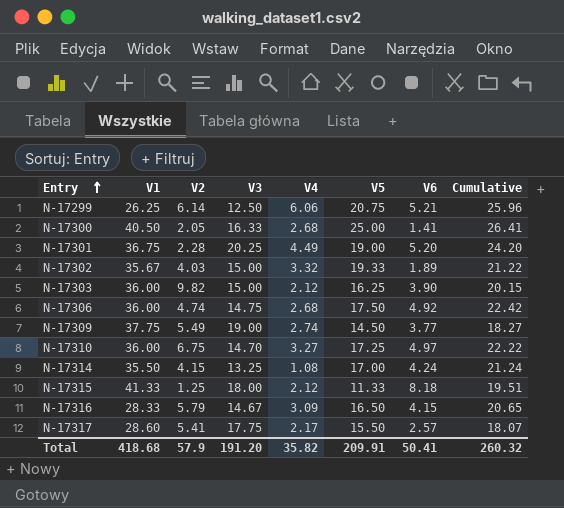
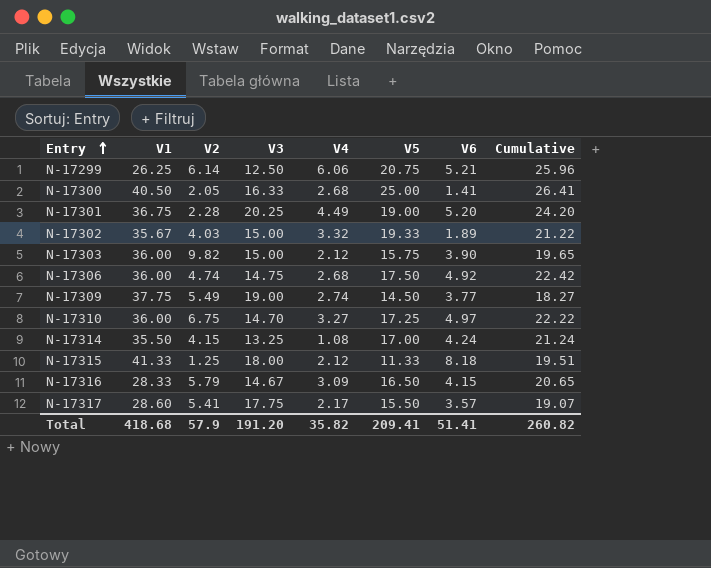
N-17303 | V5: 16.25 -> 15.75
N-17303 | Cumulative: 20.15 -> 19.65
N-17317 | V6: 2.57 -> 3.57
N-17317 | Cumulative: 18.07 -> 19.07
Total | V5: 209.91 -> 209.41
Total | V6: 50.41 -> 51.41
Total | Cumulative: 260.32 -> 260.82

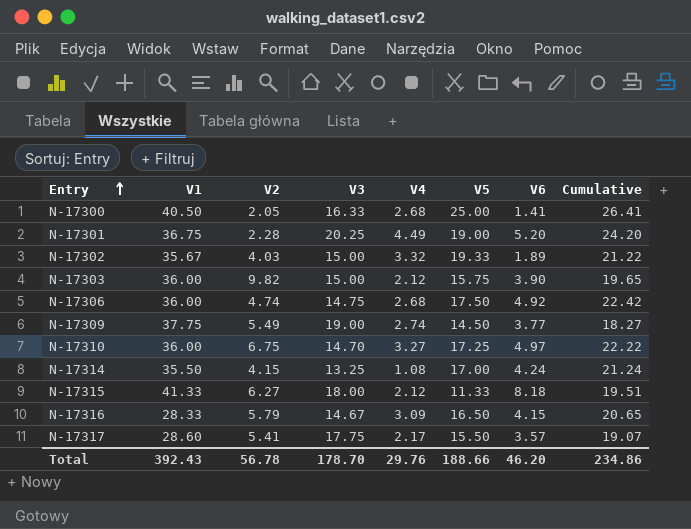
row N-17299: 26.25 | 6.14 | 12.50 | 6.06 | 20.75 | 5.21 | 25.96 -> none
N-17315 | V2: 1.25 -> 6.27
Total | V1: 418.68 -> 392.43
Total | V2: 57.9 -> 56.78
Total | V3: 191.20 -> 178.70
Total | V4: 35.82 -> 29.76
Total | V5: 209.41 -> 188.66
Total | V6: 51.41 -> 46.20
Total | Cumulative: 260.82 -> 234.86

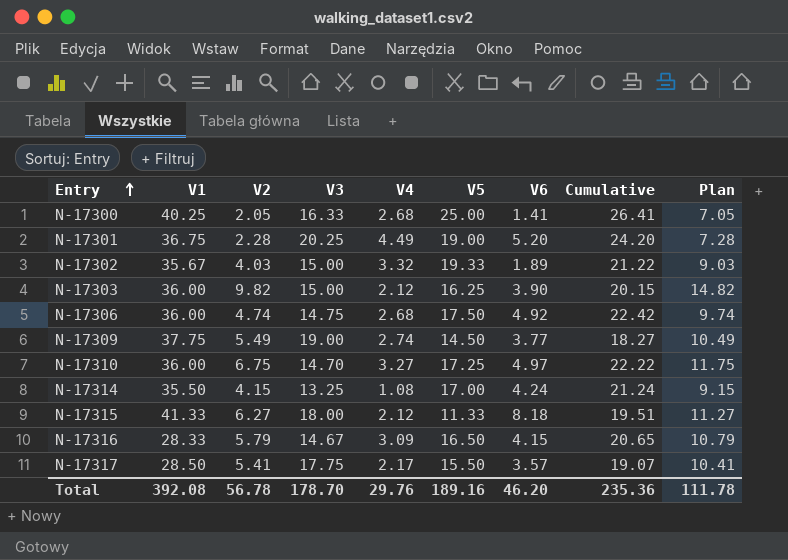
column Plan | formula: none -> [V2] + 5
N-17300 | V1: 40.50 -> 40.25
N-17303 | V5: 15.75 -> 16.25
N-17303 | Cumulative: 19.65 -> 20.15
N-17317 | V1: 28.60 -> 28.50
Total | V1: 392.43 -> 392.08
Total | V5: 188.66 -> 189.16
Total | Cumulative: 234.86 -> 235.36

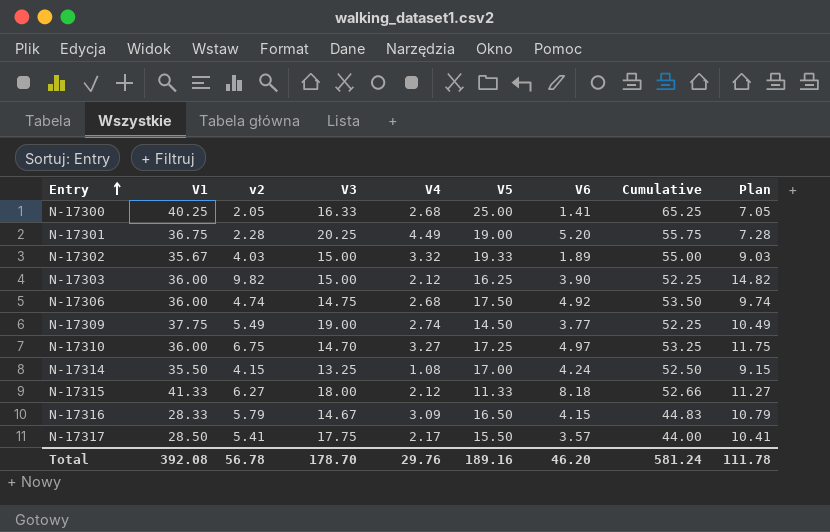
column name: V2 -> v2
column Cumulative | formula: [V5] + [V6] -> [V1] + [V5]
Total | Cumulative: 235.36 -> 581.24

